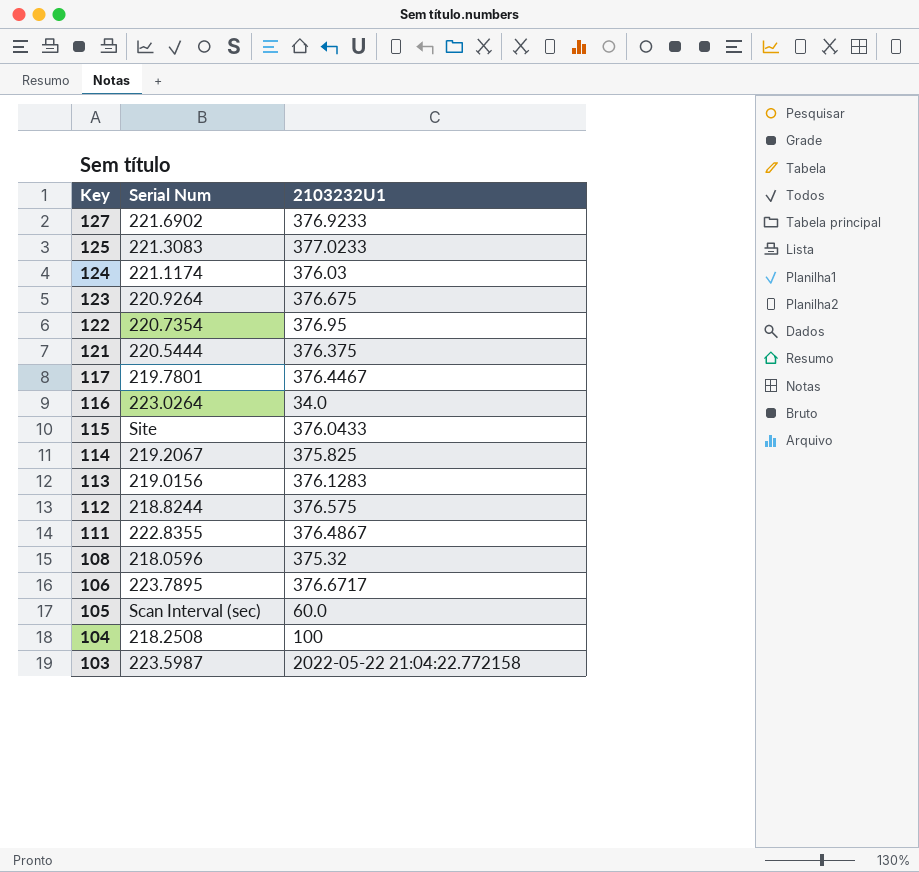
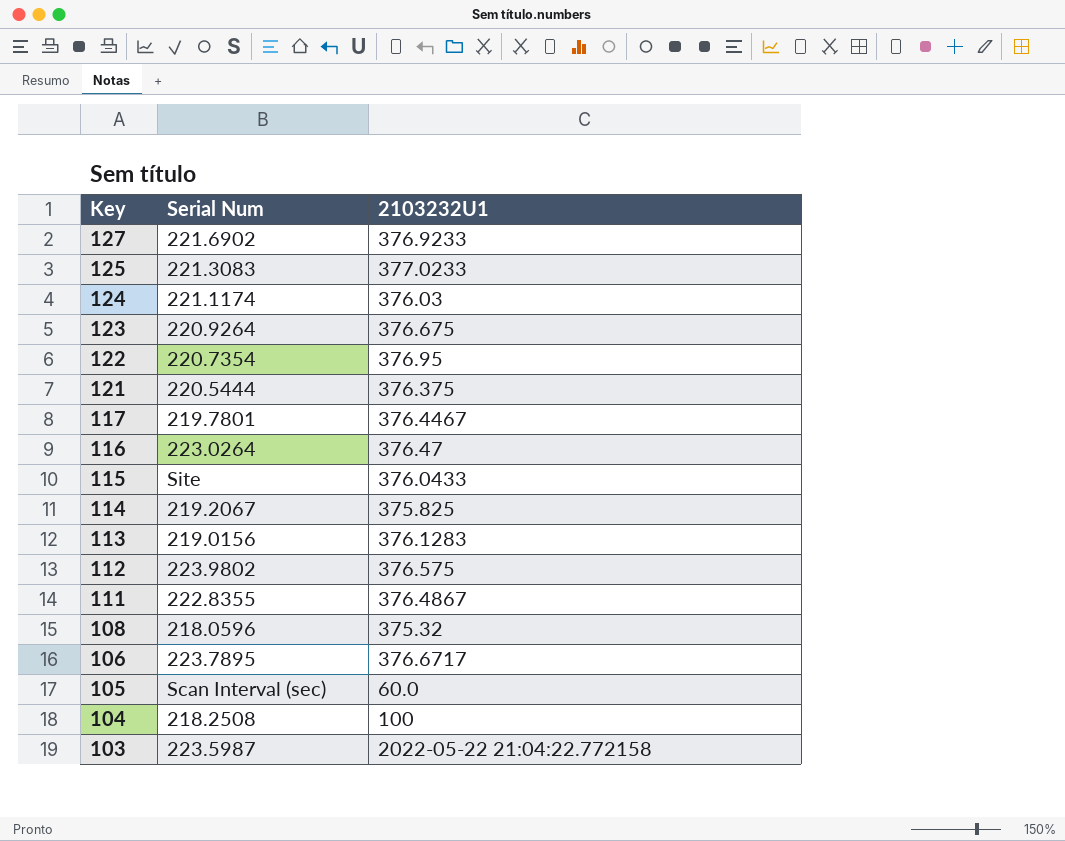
116 | 2103232U1: 34.0 -> 376.47
112 | Serial Num: 218.8244 -> 223.9802

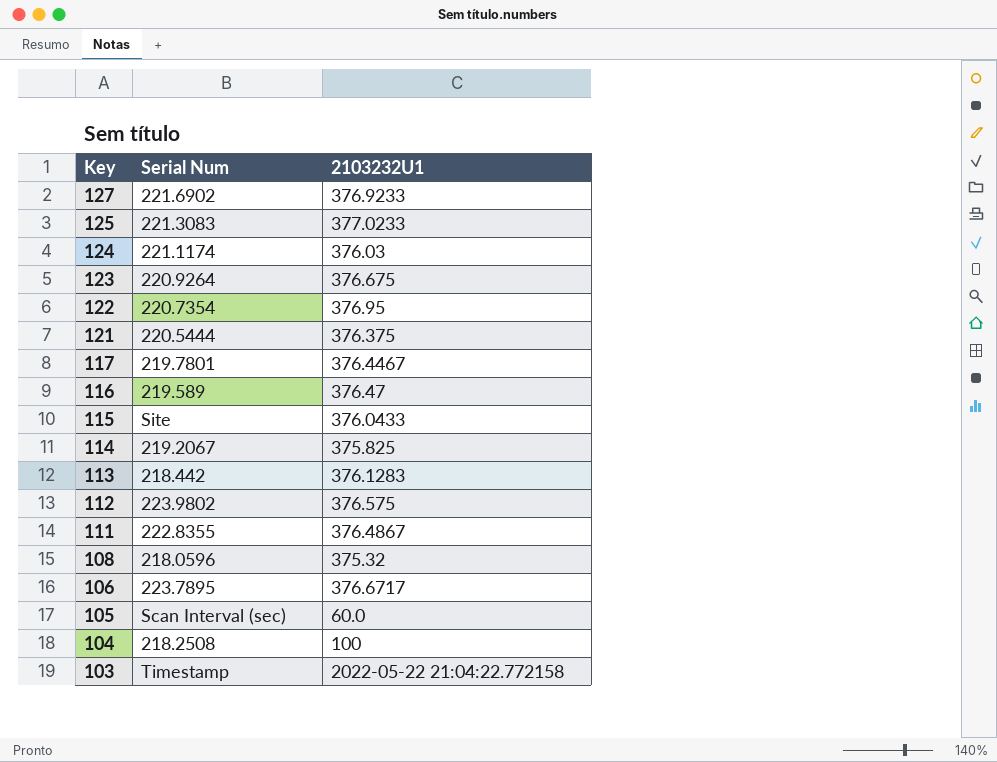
116 | Serial Num: 223.0264 -> 219.589
113 | Serial Num: 219.0156 -> 218.442
103 | Serial Num: 223.5987 -> Timestamp

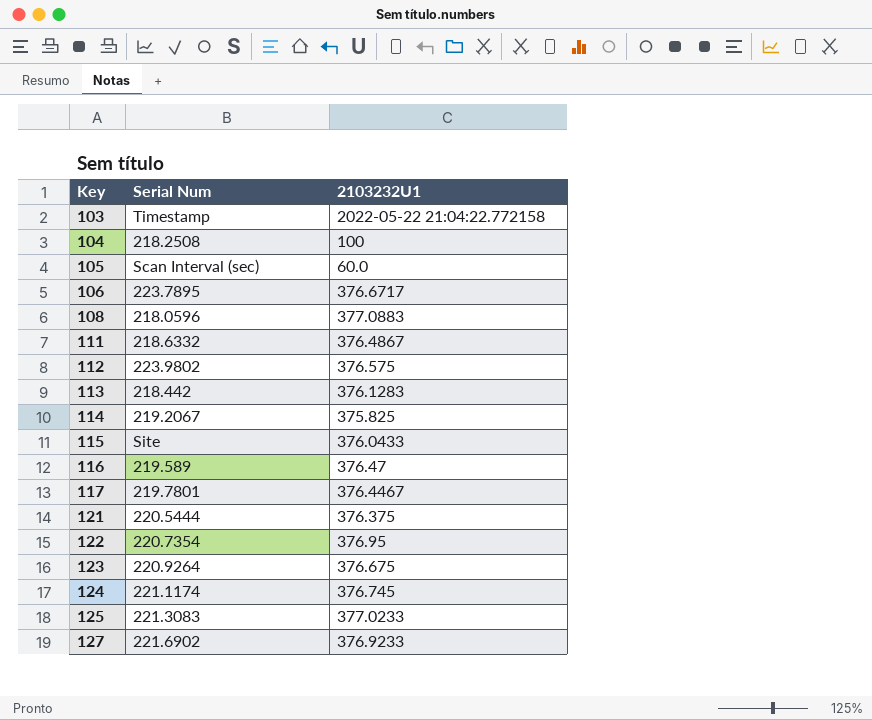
row order: Key descending -> Key ascending
108 | 2103232U1: 375.32 -> 377.0883
111 | Serial Num: 222.8355 -> 218.6332
124 | 2103232U1: 376.03 -> 376.745

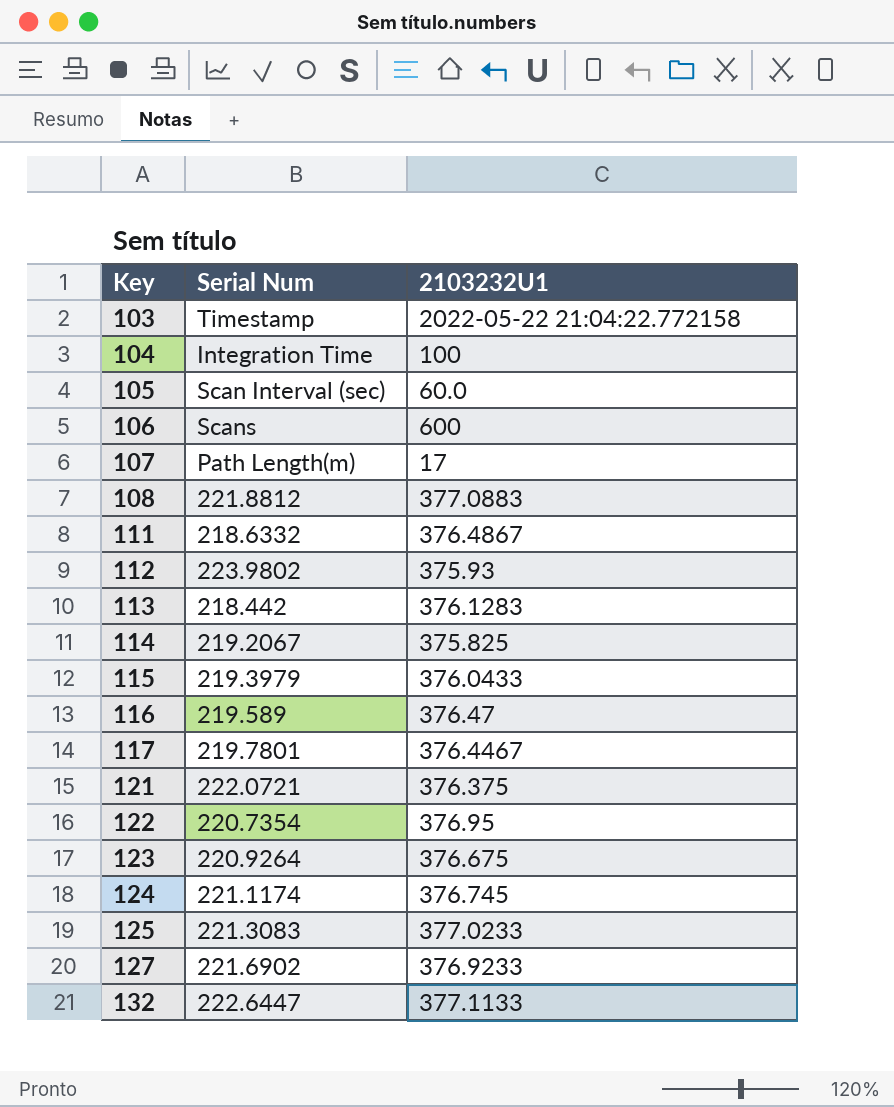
104 | Serial Num: 218.2508 -> Integration Time
106 | Serial Num: 223.7895 -> Scans
106 | 2103232U1: 376.6717 -> 600
row 107: none -> Path Length(m) | 17
108 | Serial Num: 218.0596 -> 221.8812
112 | 2103232U1: 376.575 -> 375.93
115 | Serial Num: Site -> 219.3979
121 | Serial Num: 220.5444 -> 222.0721
row 132: none -> 222.6447 | 377.1133

